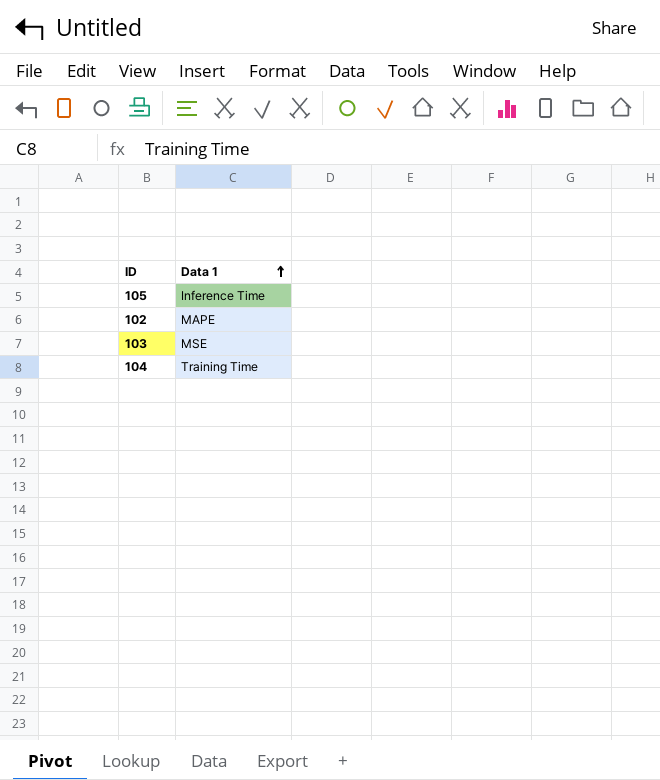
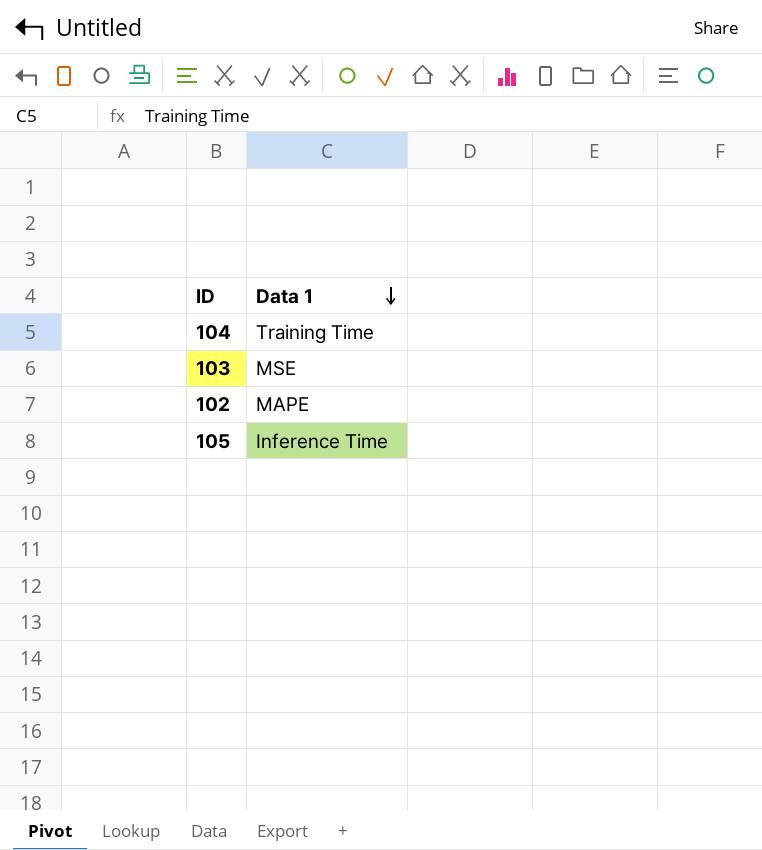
row order: Data 1 ascending -> Data 1 descending

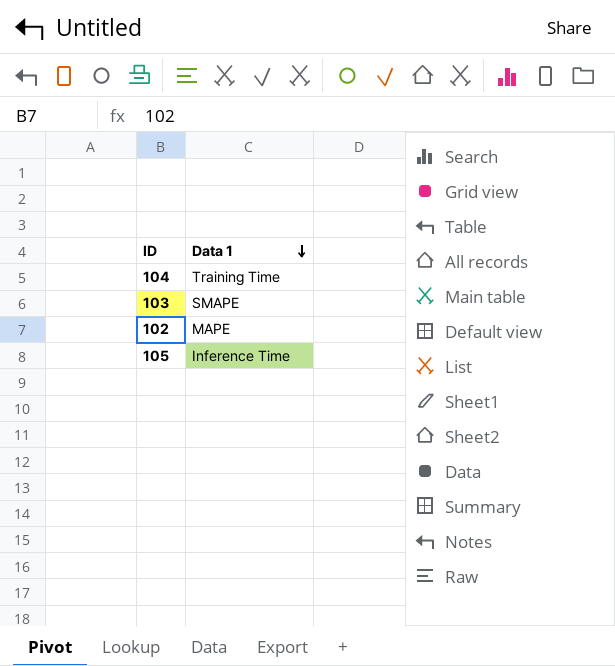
103 | Data 1: MSE -> SMAPE

